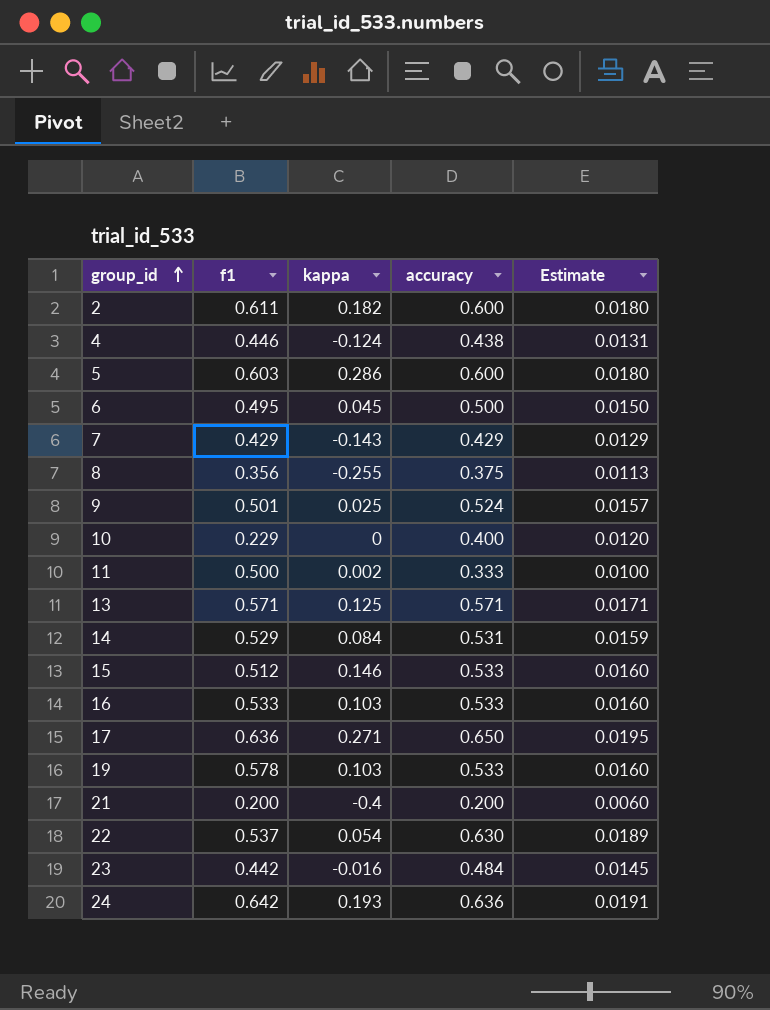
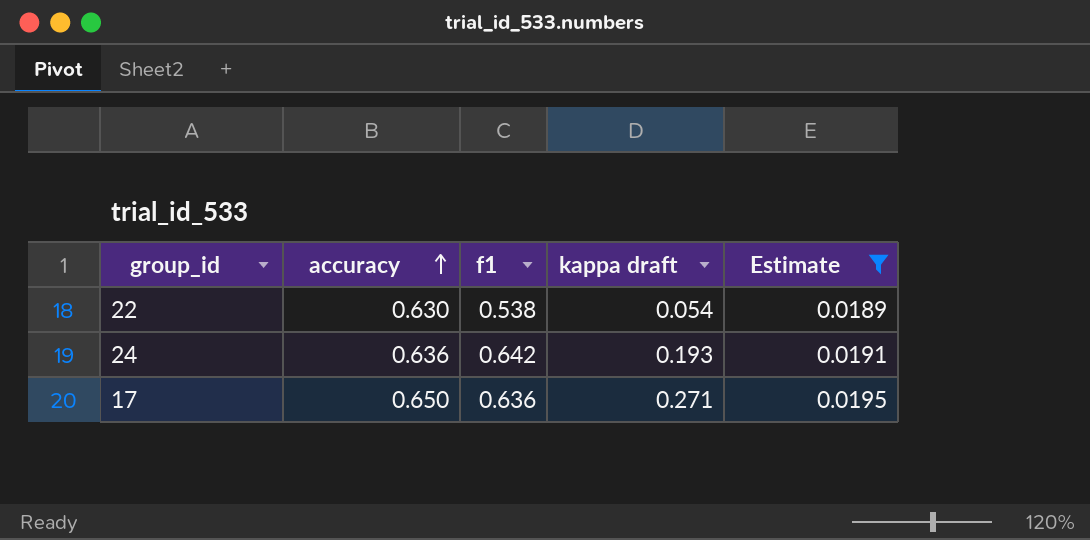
filter: none -> Estimate >= 0.0189
row order: group_id ascending -> accuracy ascending
column accuracy | position: 4 -> 2
column name: kappa -> kappa draft
22 | f1: 0.537 -> 0.538

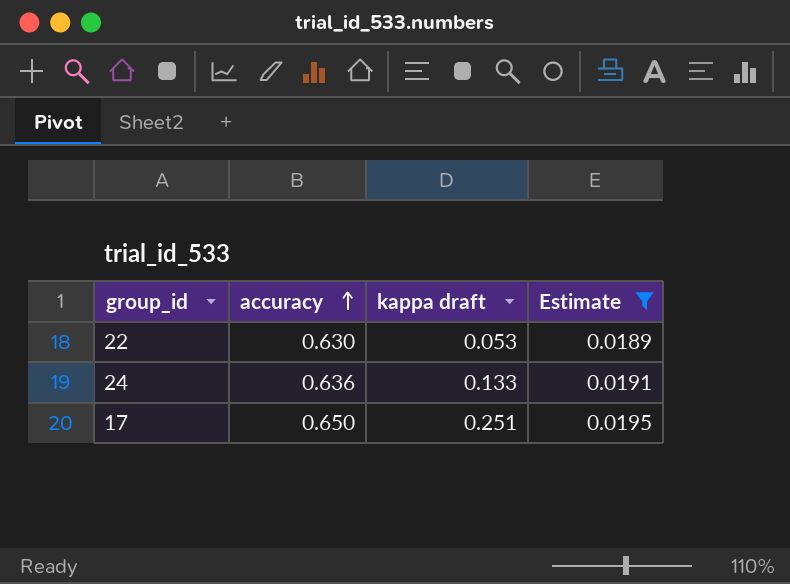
column f1 | position: 3 -> none
22 | kappa draft: 0.054 -> 0.053
24 | kappa draft: 0.193 -> 0.133
17 | kappa draft: 0.271 -> 0.251

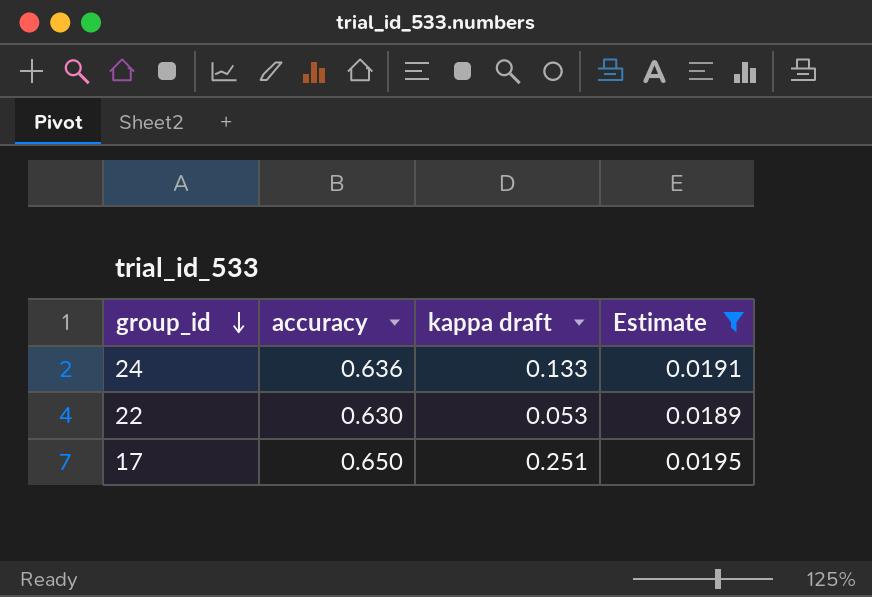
row order: accuracy ascending -> group_id descending

